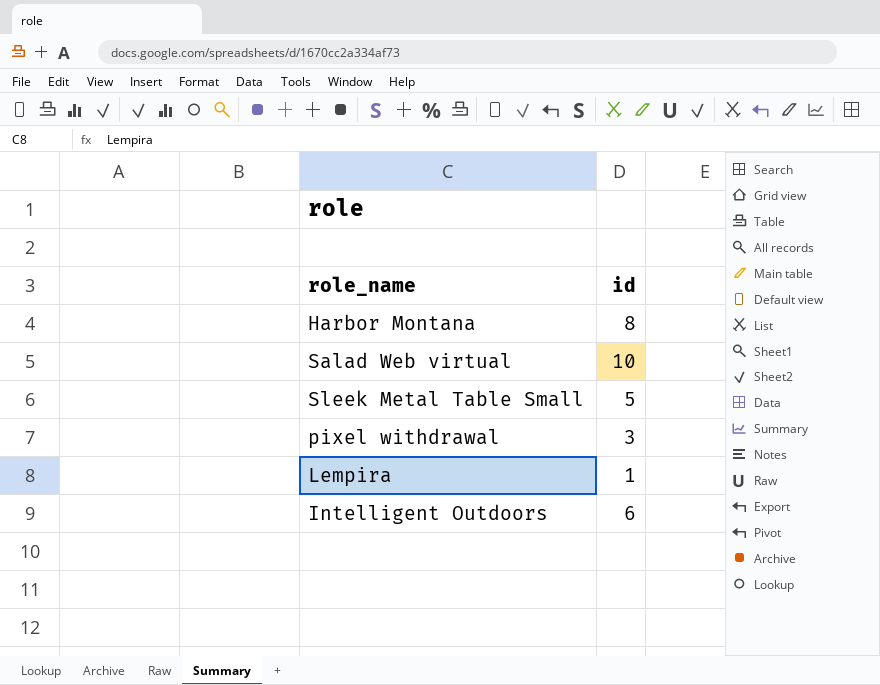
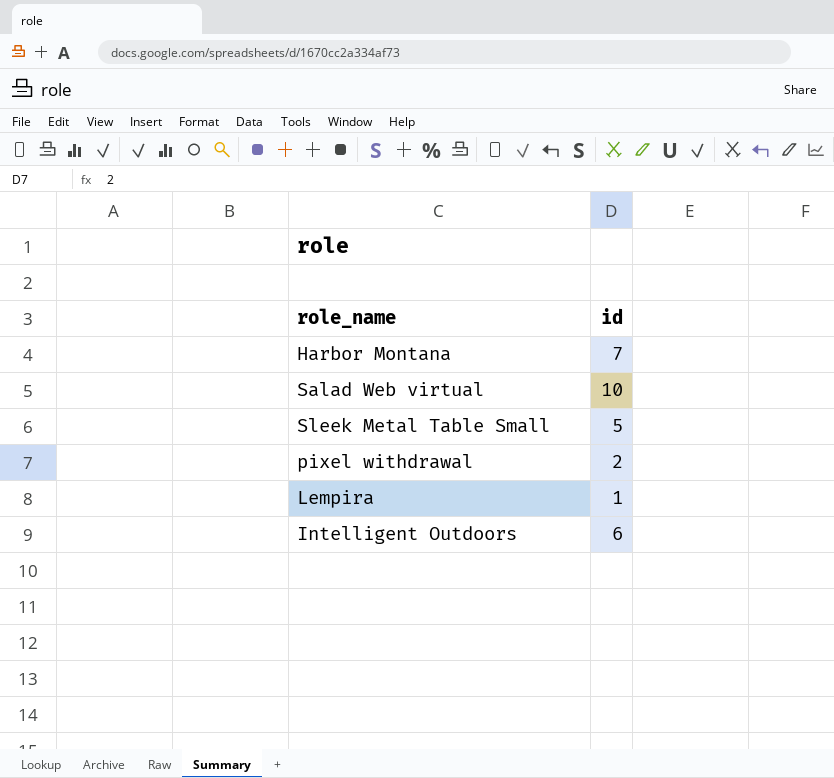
Harbor Montana | id: 8 -> 7
pixel withdrawal | id: 3 -> 2

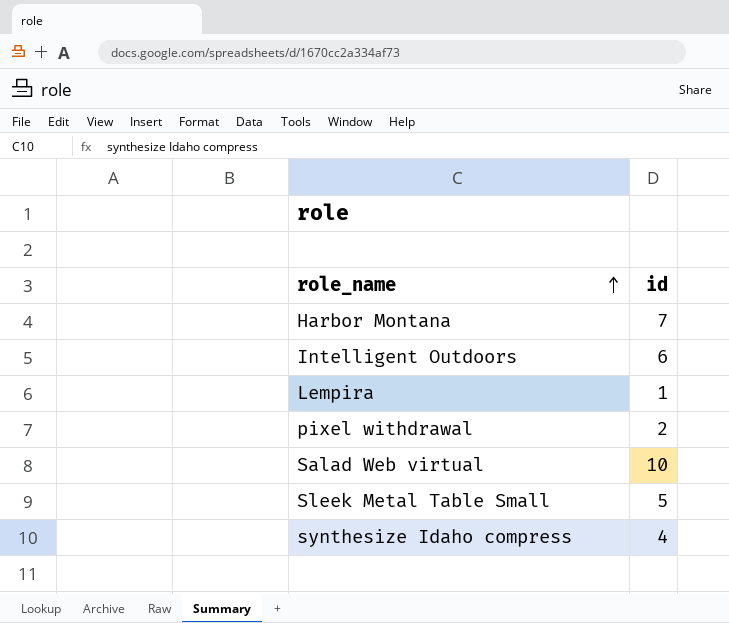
row order: none -> role_name ascending
row synthesize Idaho compress: none -> 4

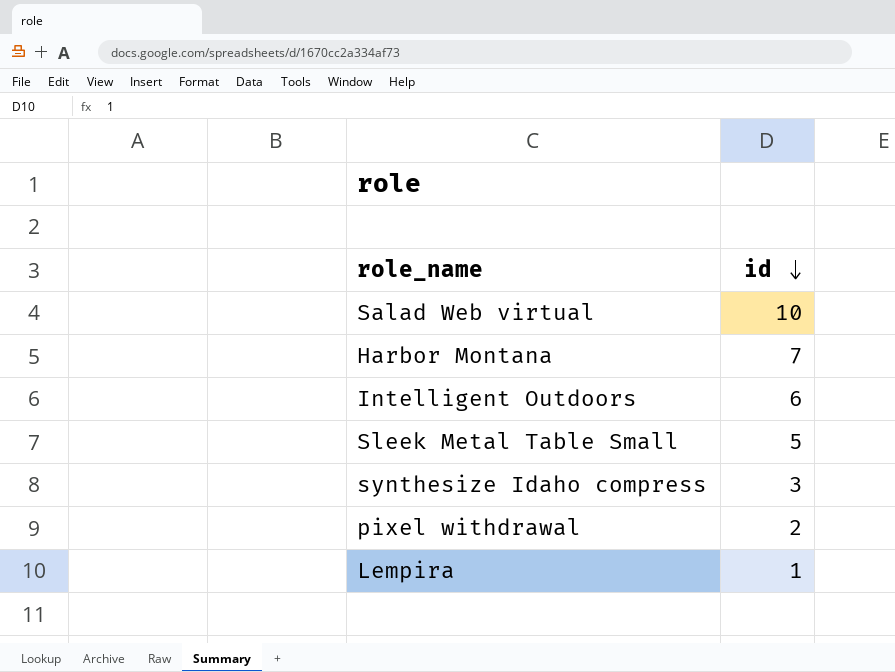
row order: role_name ascending -> id descending
synthesize Idaho compress | id: 4 -> 3

